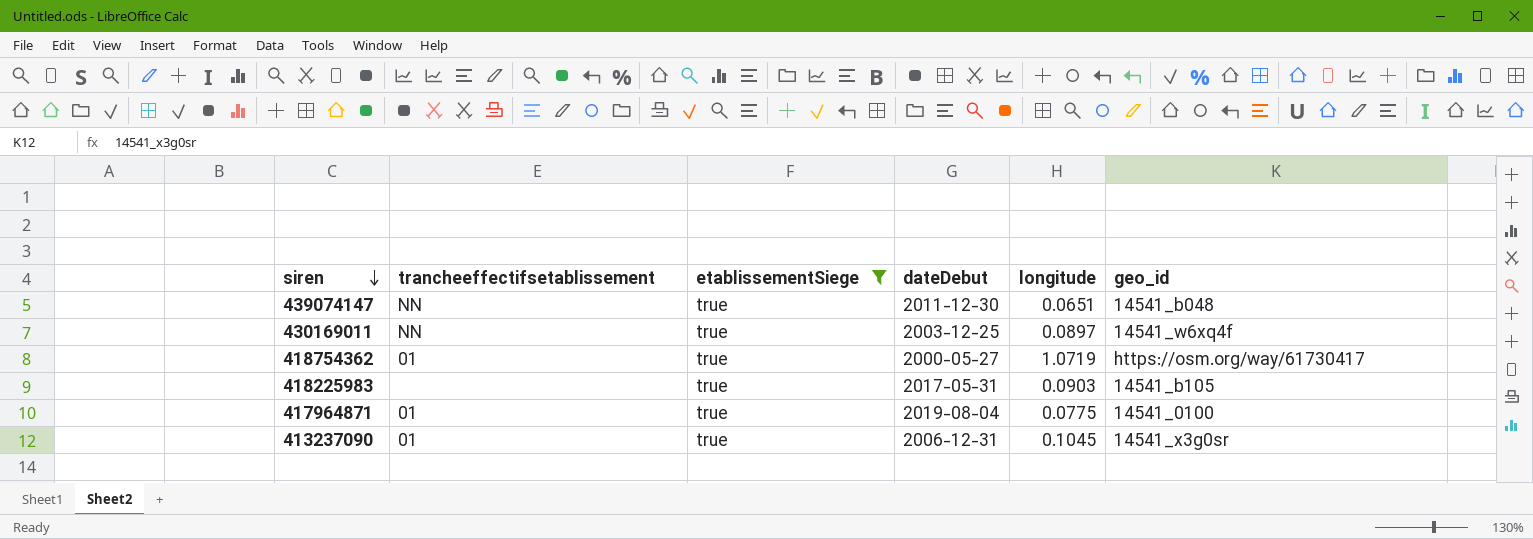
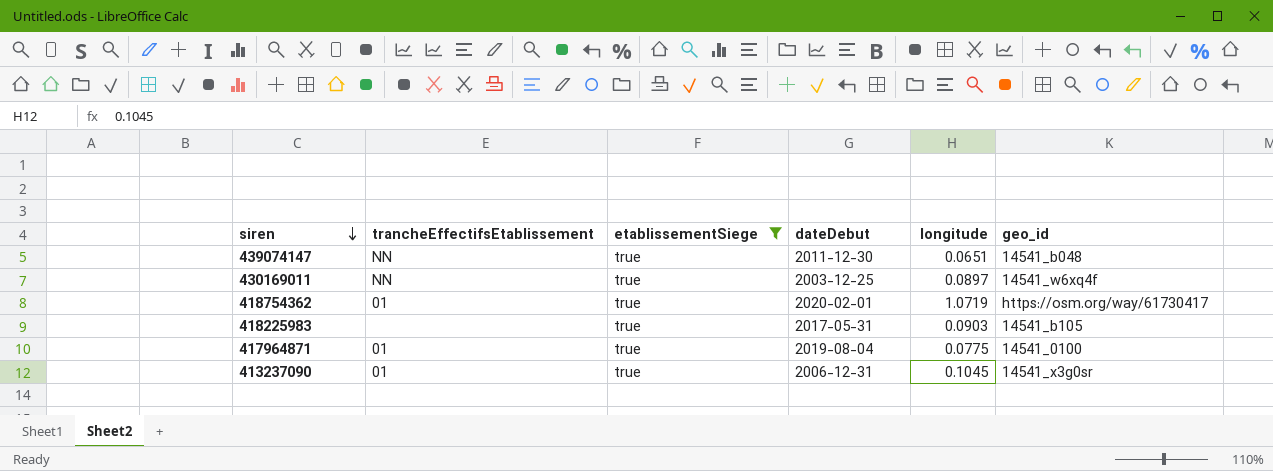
column name: trancheeffectifsetablissement -> trancheEffectifsEtablissement
418754362 | dateDebut: 2000-05-27 -> 2020-02-01

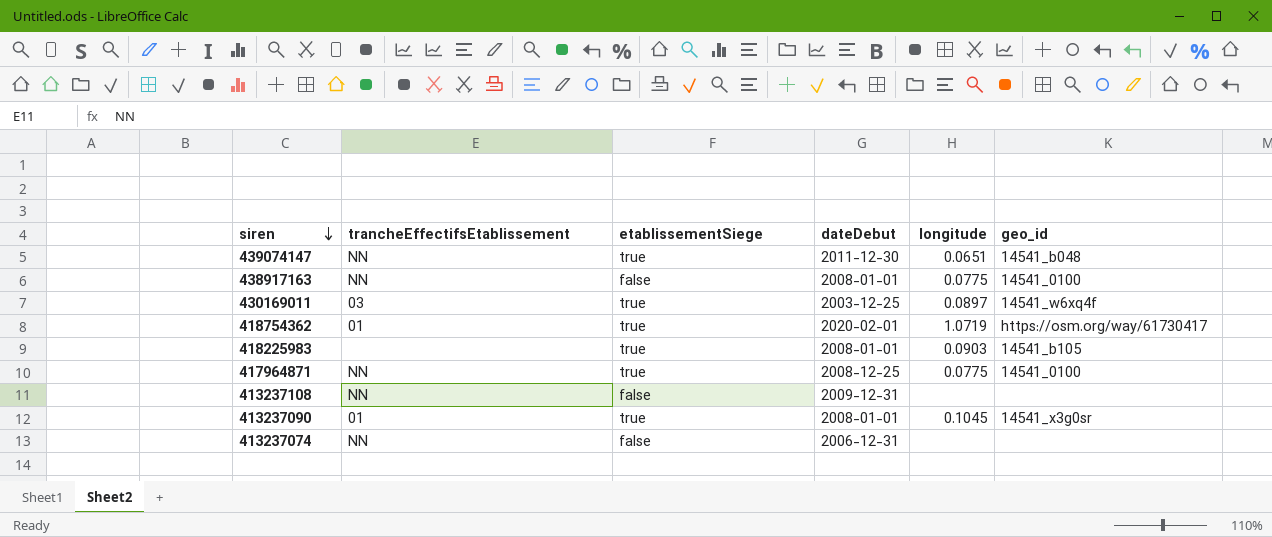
filter: etablissementSiege = true -> none
430169011 | trancheEffectifsEtablissement: NN -> 03
418225983 | dateDebut: 2017-05-31 -> 2008-01-01
417964871 | trancheEffectifsEtablissement: 01 -> NN
417964871 | dateDebut: 2019-08-04 -> 2008-12-25
413237090 | dateDebut: 2006-12-31 -> 2008-01-01

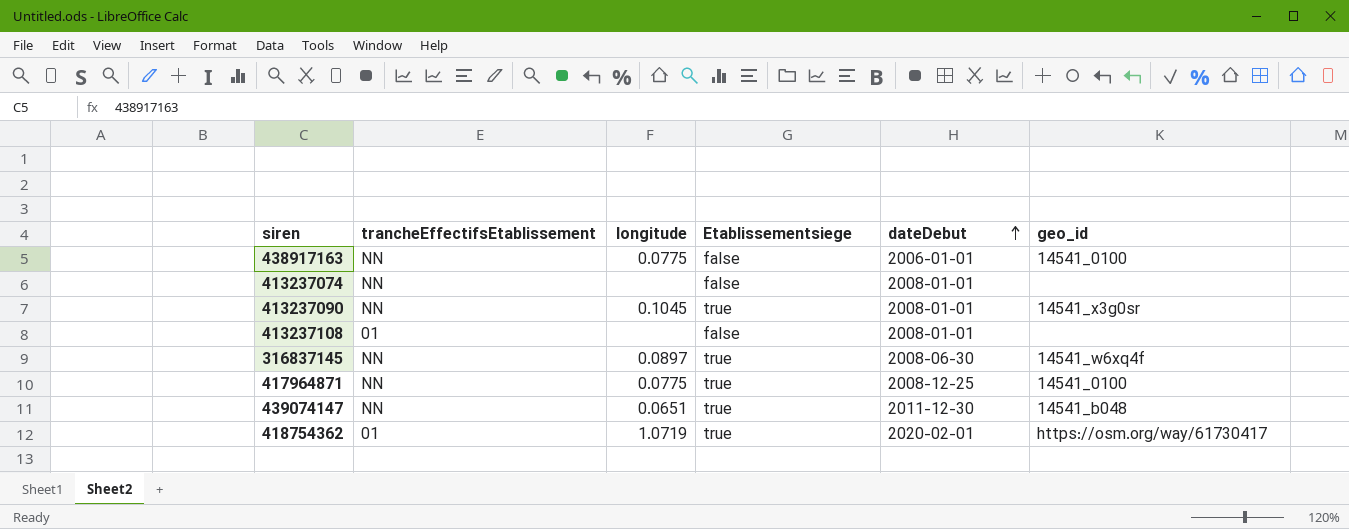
row order: siren descending -> dateDebut ascending
column longitude | position: 5 -> 3
column name: etablissementSiege -> Etablissementsiege
row 430169011: 03 | true | 2003-12-25 | 0.0897 | 14541_w6xq4f -> none
row 418225983: none | true | 2008-01-01 | 0.0903 | 14541_b105 -> none
438917163 | dateDebut: 2008-01-01 -> 2006-01-01
413237074 | dateDebut: 2006-12-31 -> 2008-01-01
413237090 | trancheEffectifsEtablissement: 01 -> NN
413237108 | trancheEffectifsEtablissement: NN -> 01
413237108 | dateDebut: 2009-12-31 -> 2008-01-01
row 316837145: none -> NN | 0.0897 | true | 2008-06-30 | 14541_w6xq4f

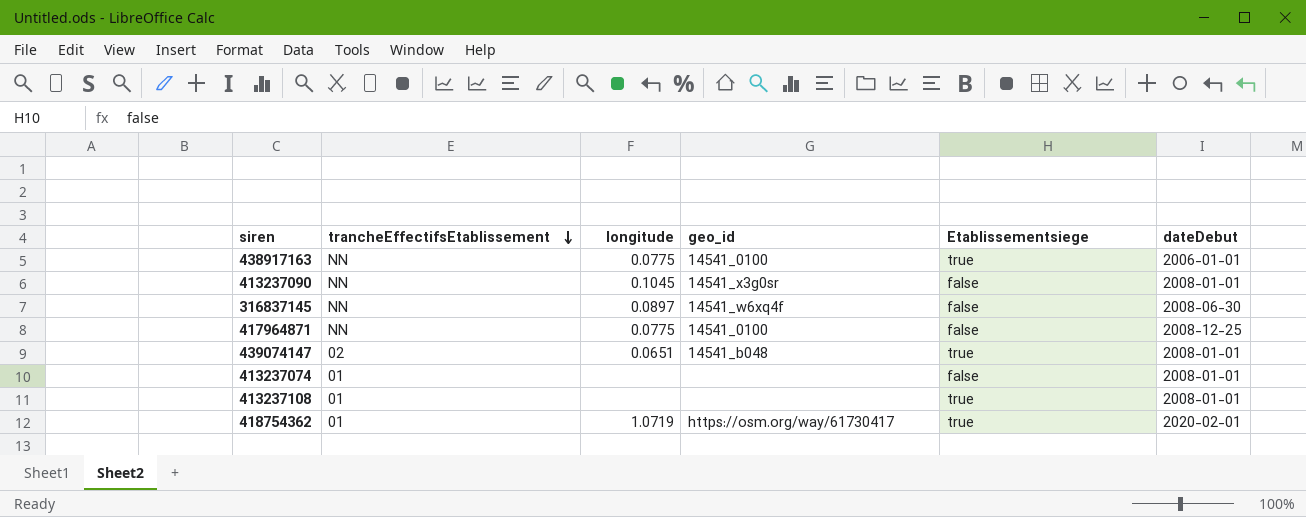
row order: dateDebut ascending -> trancheEffectifsEtablissement descending
column geo_id | position: 6 -> 4
438917163 | Etablissementsiege: false -> true
413237090 | Etablissementsiege: true -> false
316837145 | Etablissementsiege: true -> false
417964871 | Etablissementsiege: true -> false
439074147 | trancheEffectifsEtablissement: NN -> 02
439074147 | dateDebut: 2011-12-30 -> 2008-01-01
413237074 | trancheEffectifsEtablissement: NN -> 01
413237108 | Etablissementsiege: false -> true

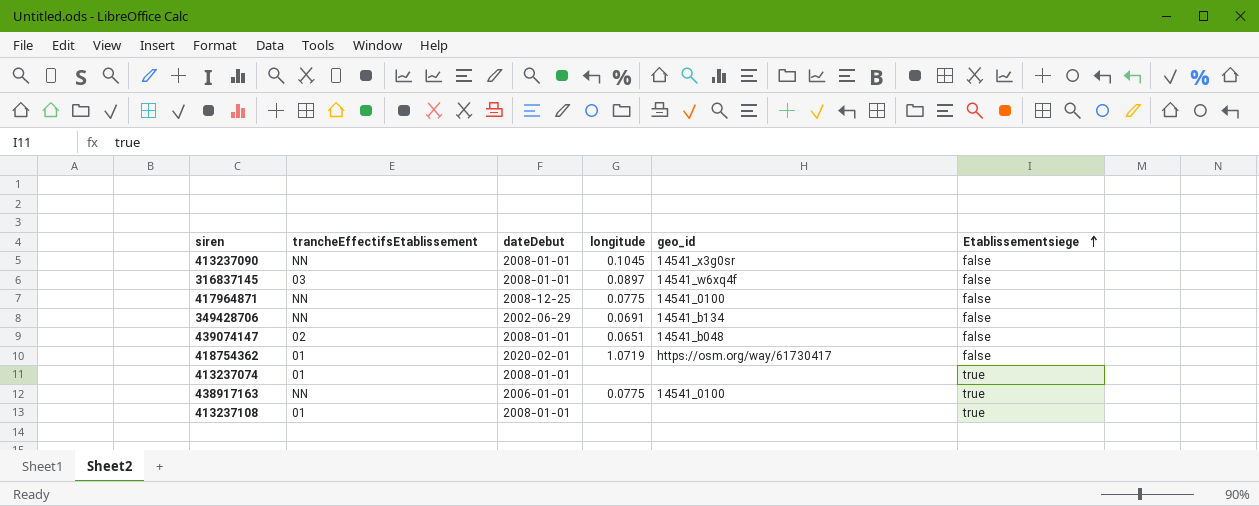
row order: trancheEffectifsEtablissement descending -> Etablissementsiege ascending
column dateDebut | position: 6 -> 3
316837145 | trancheEffectifsEtablissement: NN -> 03
316837145 | dateDebut: 2008-06-30 -> 2008-01-01
row 349428706: none -> NN | 2002-06-29 | 0.0691 | 14541_b134 | false
439074147 | Etablissementsiege: true -> false
418754362 | Etablissementsiege: true -> false
413237074 | Etablissementsiege: false -> true

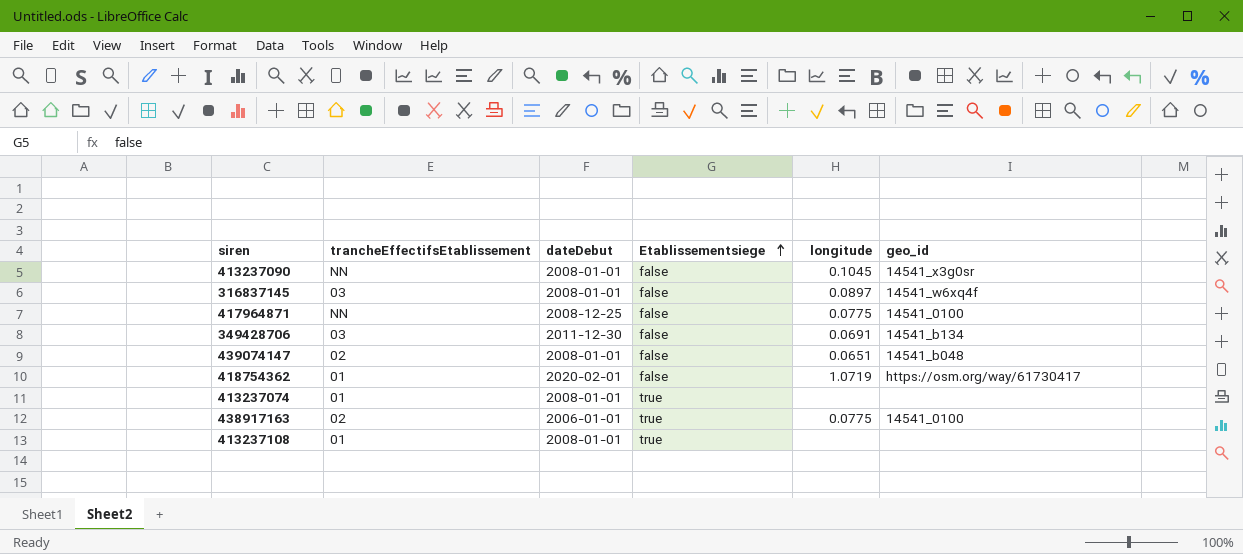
column Etablissementsiege | position: 6 -> 4
349428706 | trancheEffectifsEtablissement: NN -> 03
349428706 | dateDebut: 2002-06-29 -> 2011-12-30
438917163 | trancheEffectifsEtablissement: NN -> 02

